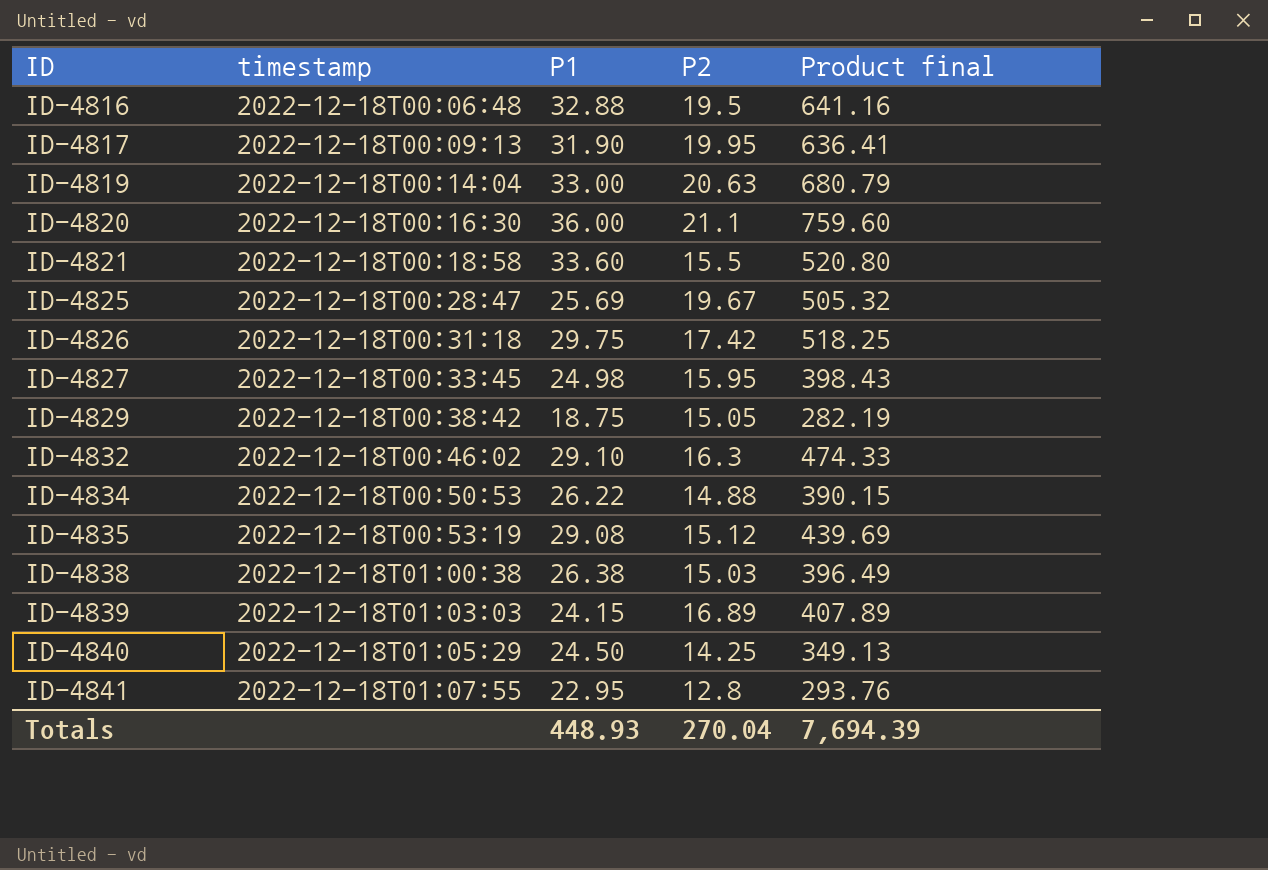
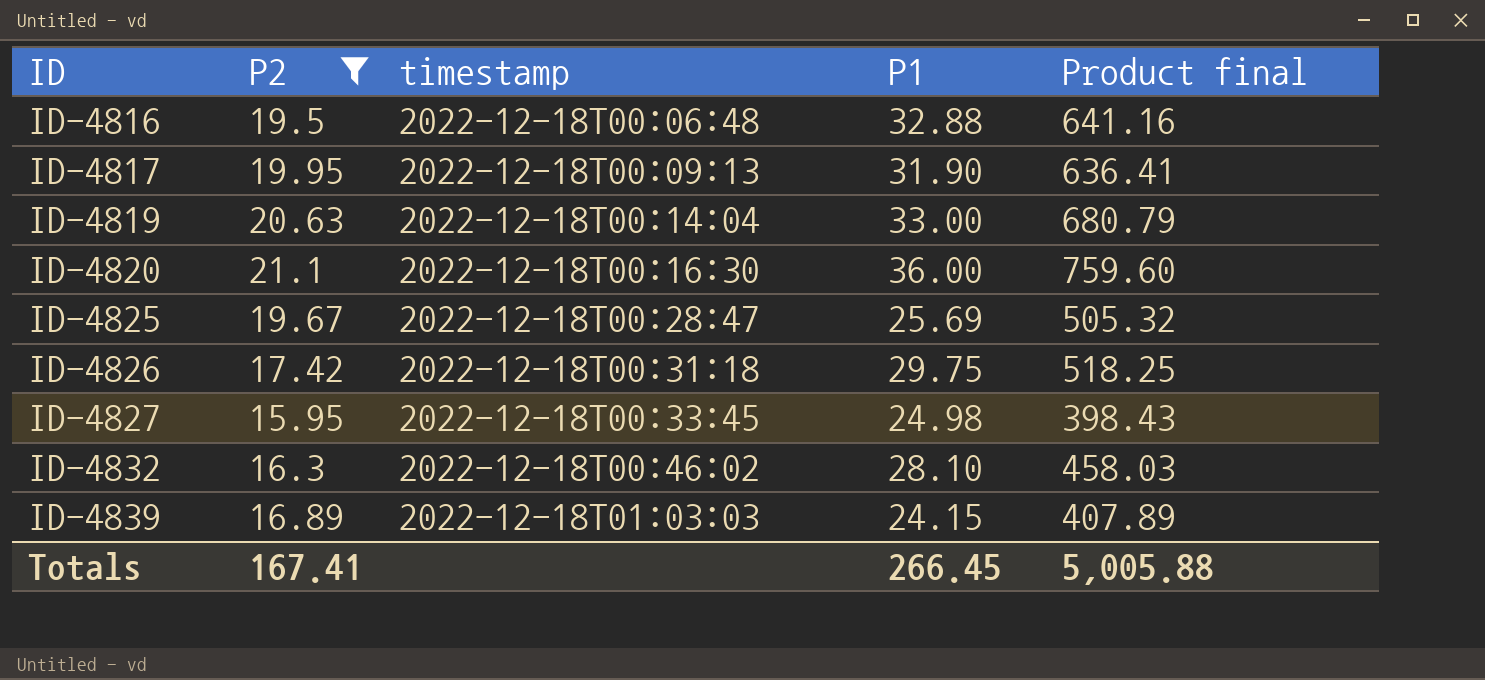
filter: none -> P2 >= 15.95
column P2 | position: 4 -> 2
ID-4832 | P1: 29.10 -> 28.10
ID-4832 | Product final: 474.33 -> 458.03
Totals | P2: 270.04 -> 167.41
Totals | P1: 448.93 -> 266.45
Totals | Product final: 7,694.39 -> 5,005.88

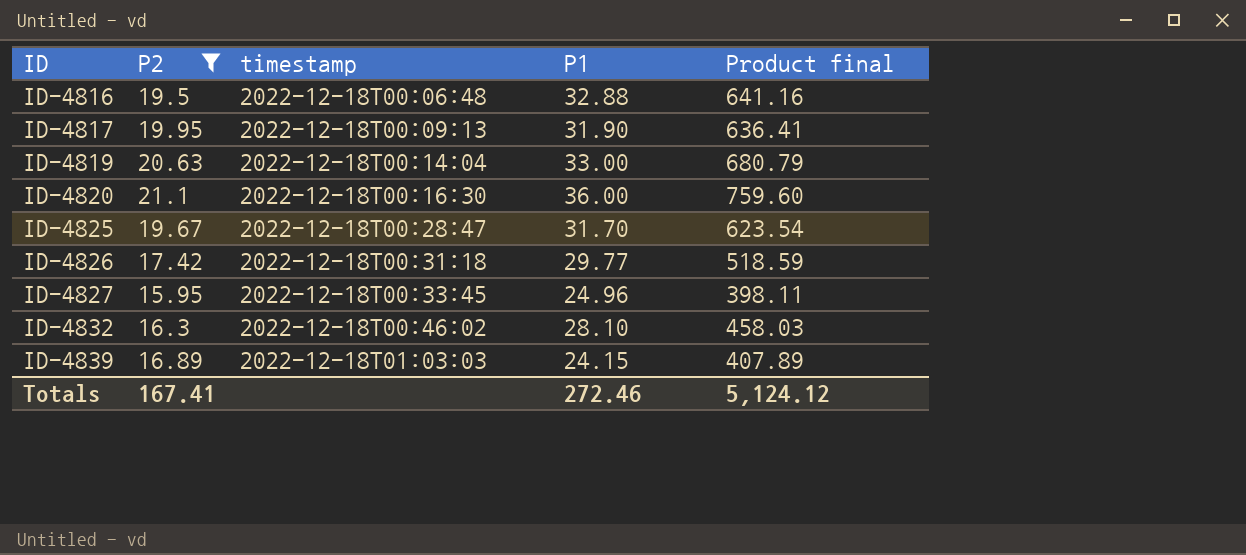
ID-4825 | P1: 25.69 -> 31.70
ID-4825 | Product final: 505.32 -> 623.54
ID-4826 | P1: 29.75 -> 29.77
ID-4826 | Product final: 518.25 -> 518.59
ID-4827 | P1: 24.98 -> 24.96
ID-4827 | Product final: 398.43 -> 398.11
Totals | P1: 266.45 -> 272.46
Totals | Product final: 5,005.88 -> 5,124.12

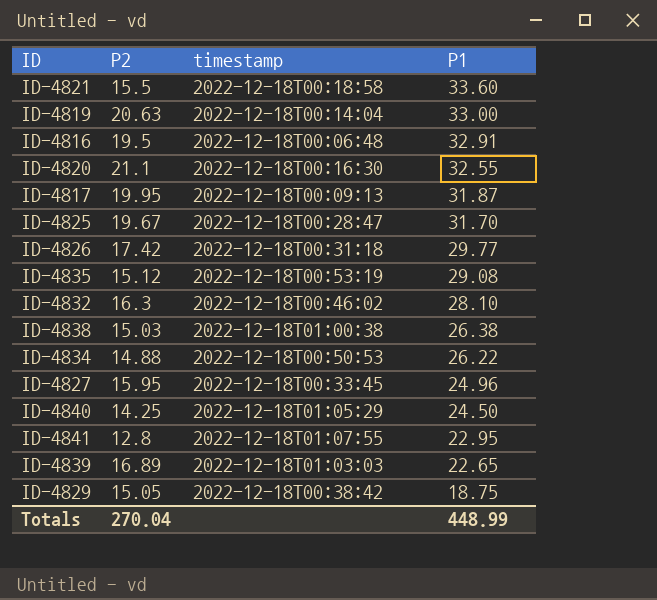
filter: P2 >= 15.95 -> none
row order: ID ascending -> P1 descending
column Product final | formula: [P2] * [P1] -> none
ID-4816 | P1: 32.88 -> 32.91
ID-4820 | P1: 36.00 -> 32.55
ID-4817 | P1: 31.90 -> 31.87
ID-4839 | P1: 24.15 -> 22.65
Totals | P2: 167.41 -> 270.04
Totals | P1: 272.46 -> 448.99

